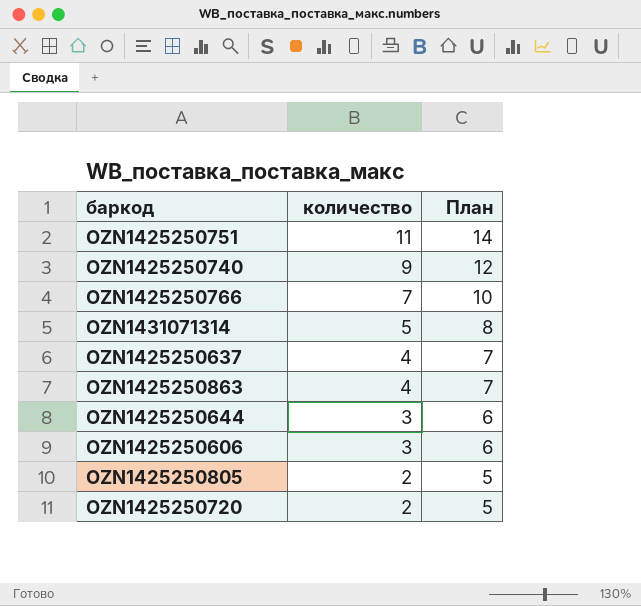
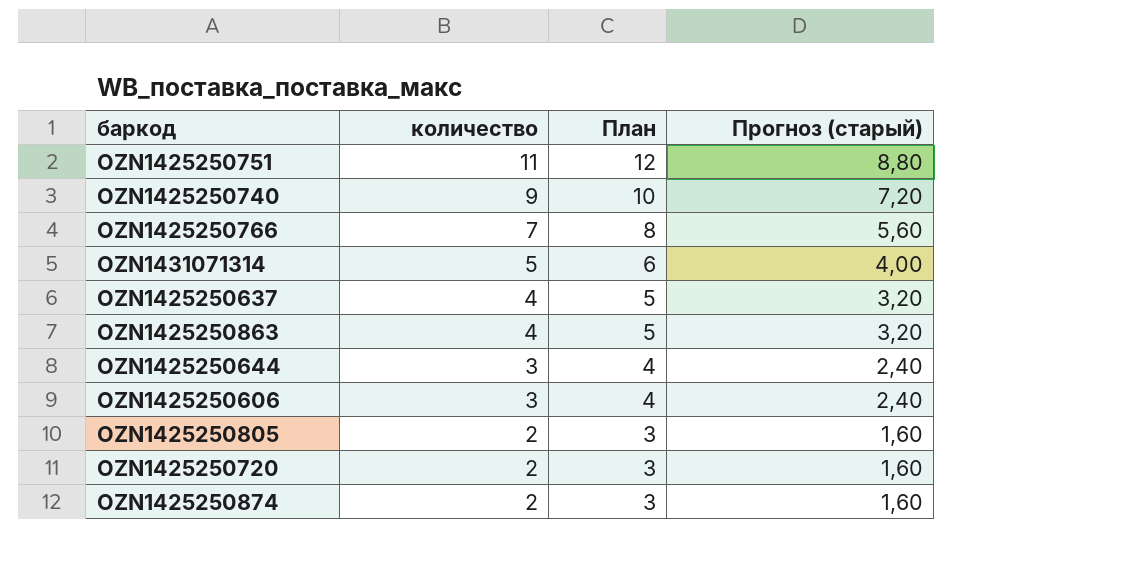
column План | formula: [количество] + 3 -> [количество] + 1
column Прогноз (старый) | formula: none -> [количество] * 0,8
row OZN1425250874: none -> 2 | 3 | 1,60

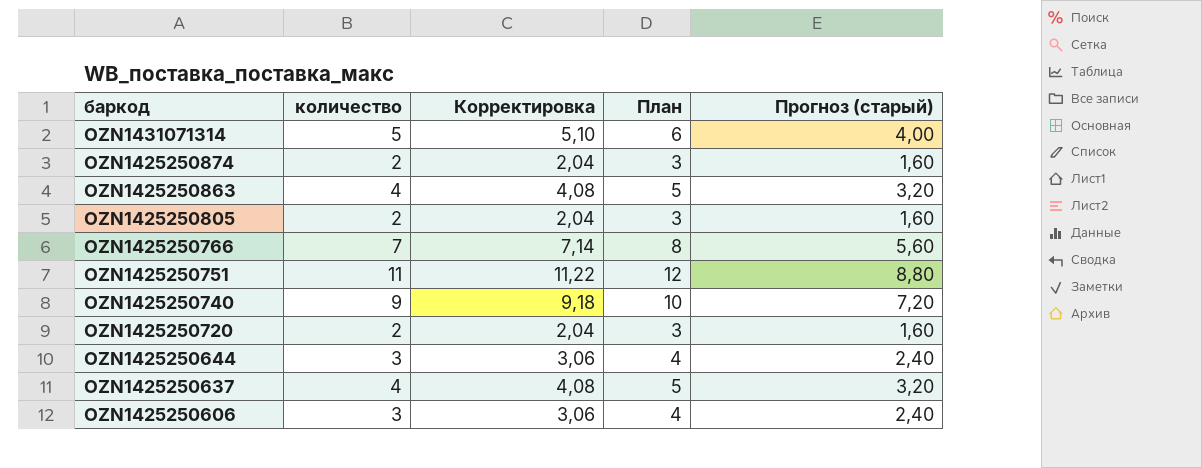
row order: количество descending -> баркод descending
column Корректировка | formula: none -> [количество] * 1,02

